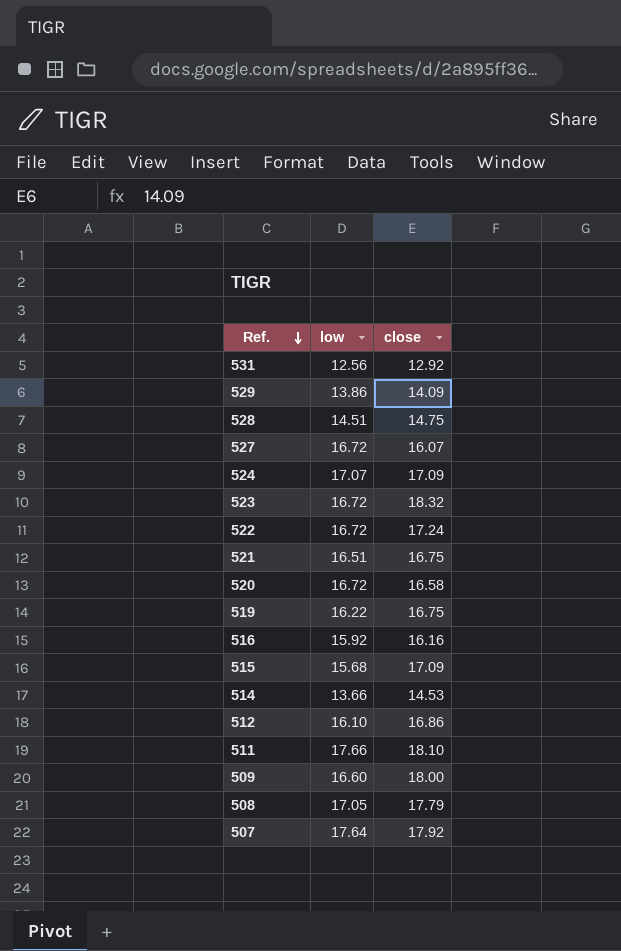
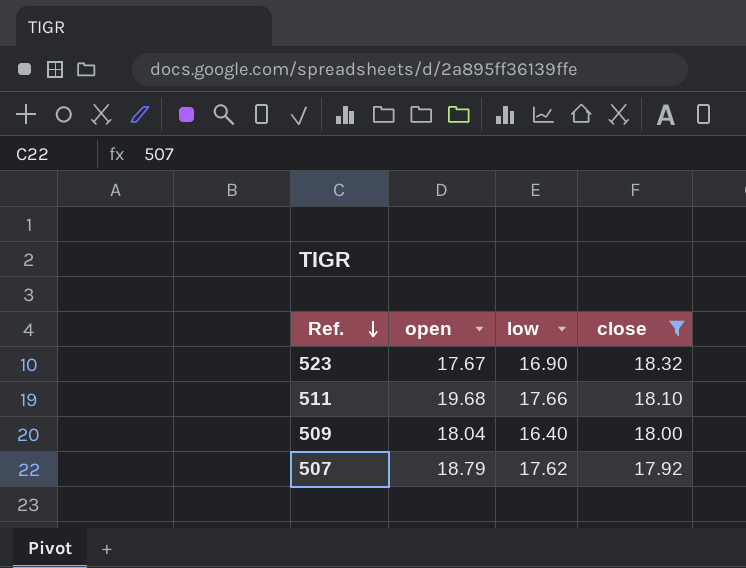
filter: none -> close >= 17.92
column open | position: none -> 2
523 | low: 16.72 -> 16.90
509 | low: 16.60 -> 16.40
507 | low: 17.64 -> 17.62

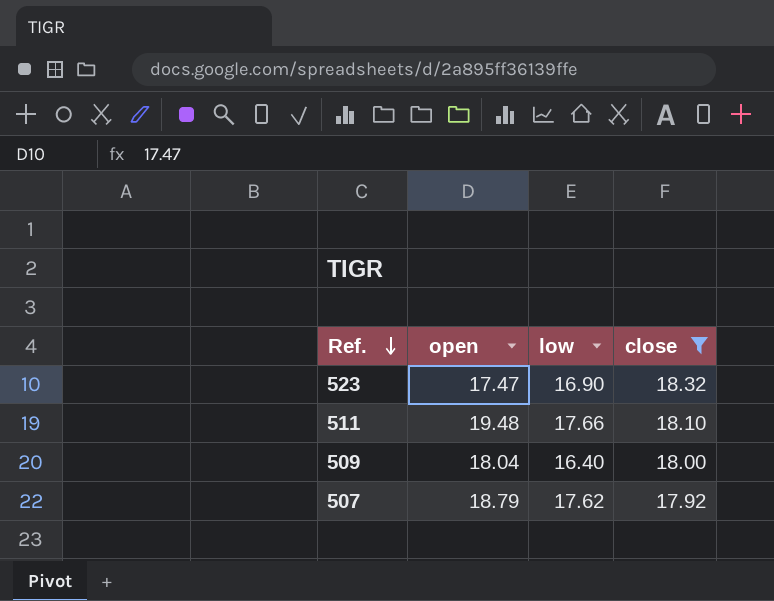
523 | open: 17.67 -> 17.47
511 | open: 19.68 -> 19.48

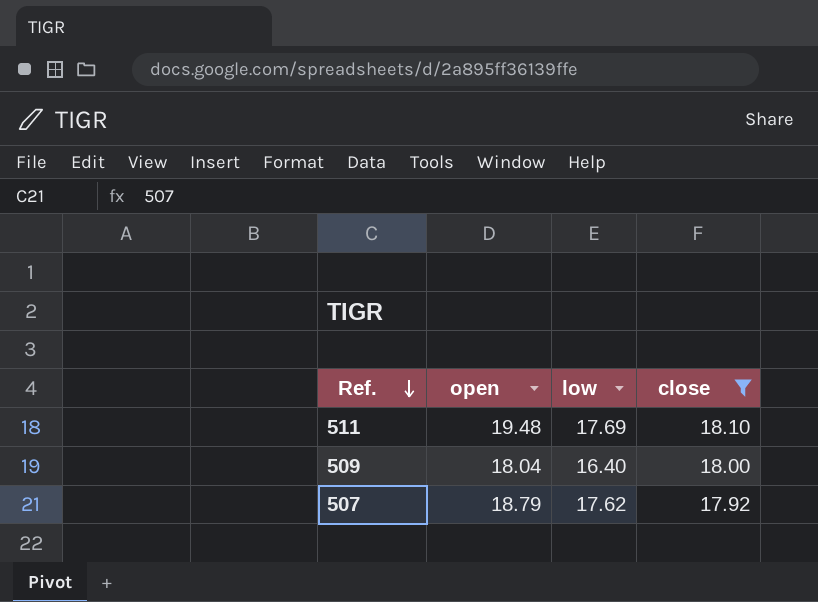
row 523: 17.47 | 16.90 | 18.32 -> none
511 | low: 17.66 -> 17.69

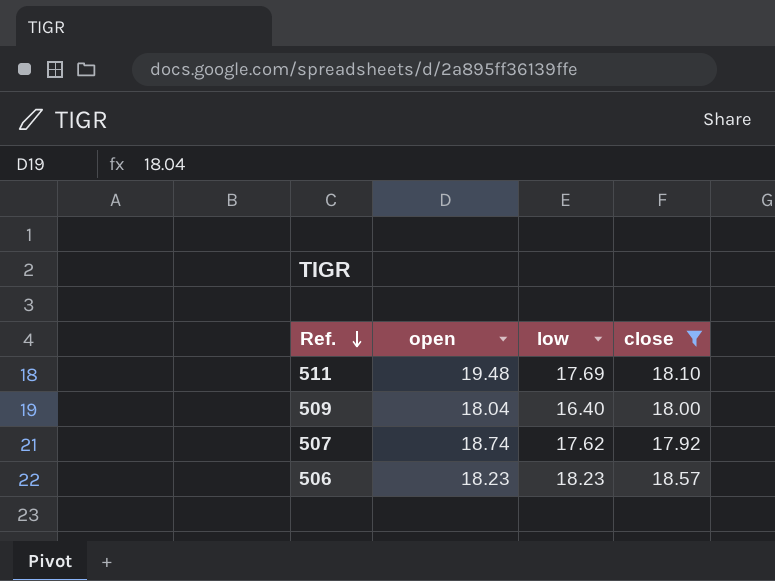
507 | open: 18.79 -> 18.74
row 506: none -> 18.23 | 18.23 | 18.57

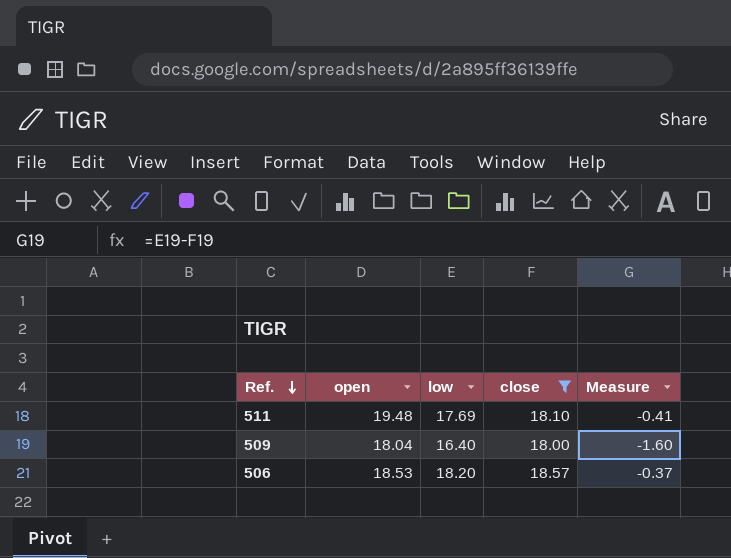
column Measure | formula: none -> [low] - [close]
row 507: 18.74 | 17.62 | 17.92 -> none
506 | open: 18.23 -> 18.53
506 | low: 18.23 -> 18.20

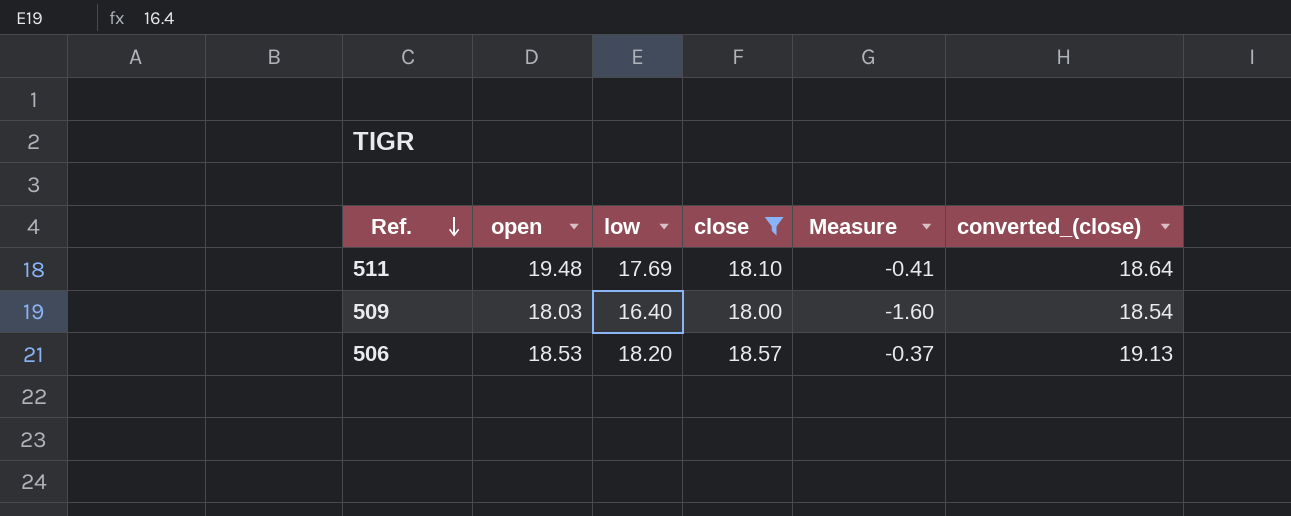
column converted_(close) | formula: none -> [close] * 1.03
509 | open: 18.04 -> 18.03

